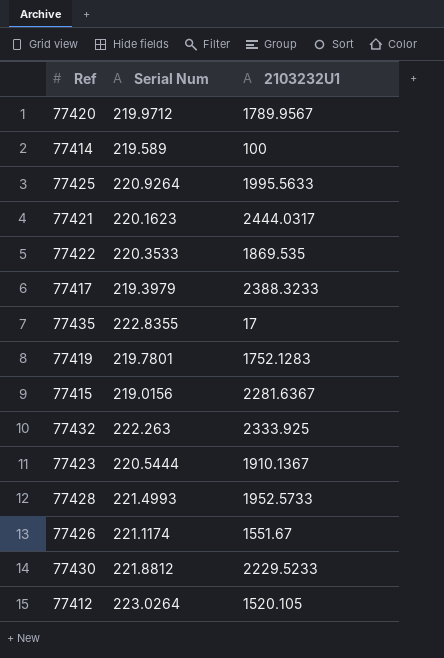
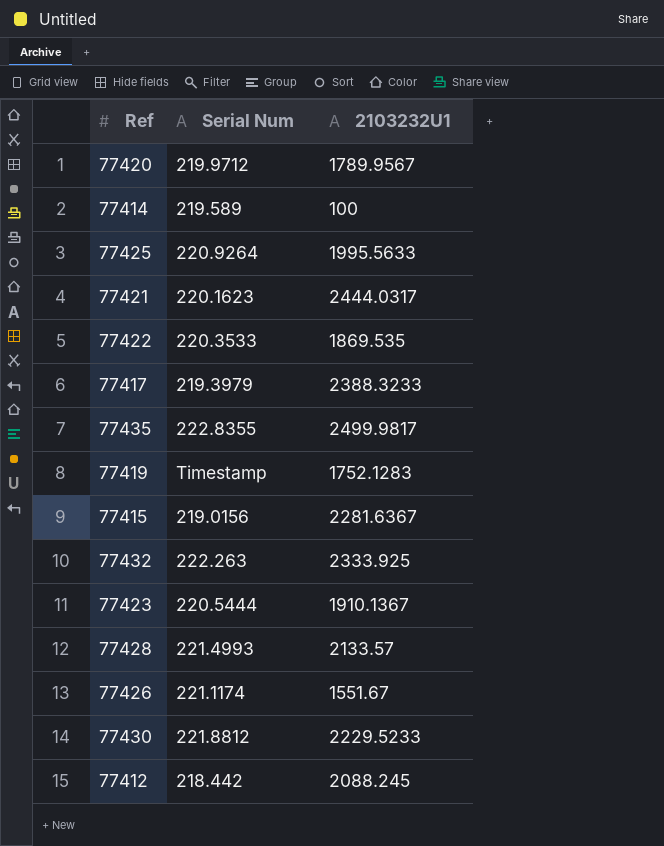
77435 | 2103232U1: 17 -> 2499.9817
77419 | Serial Num: 219.7801 -> Timestamp
77428 | 2103232U1: 1952.5733 -> 2133.57
77412 | Serial Num: 223.0264 -> 218.442
77412 | 2103232U1: 1520.105 -> 2088.245

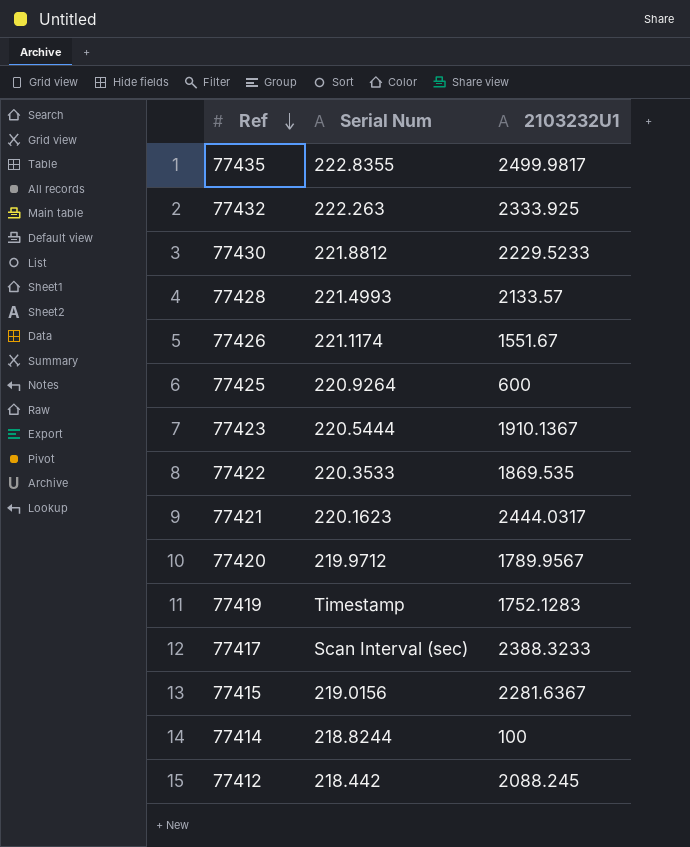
row order: none -> Ref descending
77425 | 2103232U1: 1995.5633 -> 600
77417 | Serial Num: 219.3979 -> Scan Interval (sec)
77414 | Serial Num: 219.589 -> 218.8244

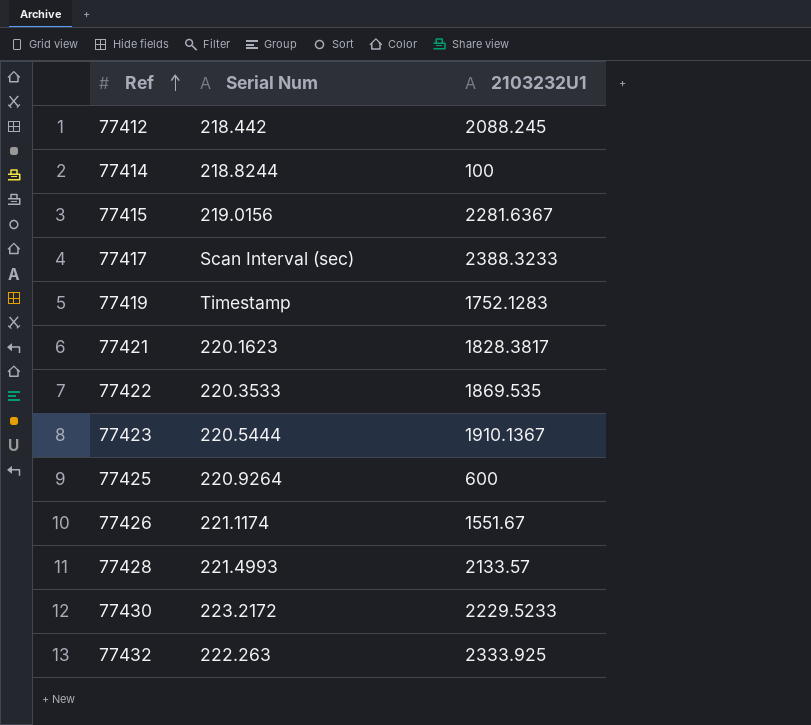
row order: Ref descending -> Ref ascending
row 77435: 222.8355 | 2499.9817 -> none
row 77420: 219.9712 | 1789.9567 -> none
77421 | 2103232U1: 2444.0317 -> 1828.3817
77430 | Serial Num: 221.8812 -> 223.2172

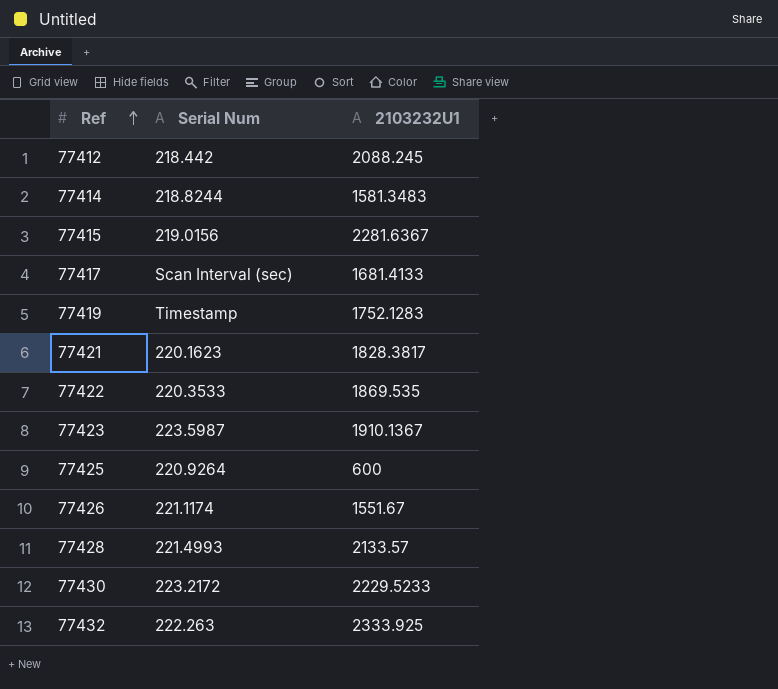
77414 | 2103232U1: 100 -> 1581.3483
77417 | 2103232U1: 2388.3233 -> 1681.4133
77423 | Serial Num: 220.5444 -> 223.5987

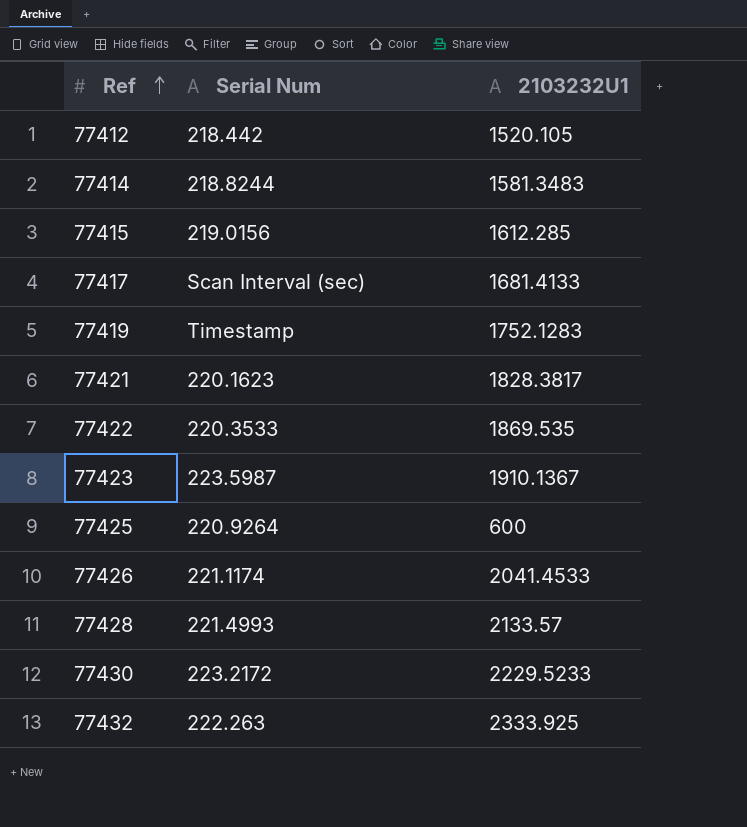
77412 | 2103232U1: 2088.245 -> 1520.105
77415 | 2103232U1: 2281.6367 -> 1612.285
77426 | 2103232U1: 1551.67 -> 2041.4533

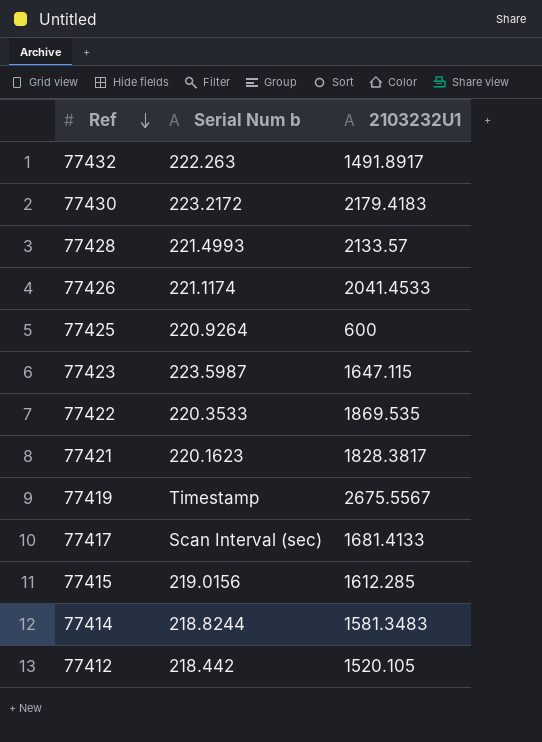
row order: Ref ascending -> Ref descending
column name: Serial Num -> Serial Num b
77432 | 2103232U1: 2333.925 -> 1491.8917
77430 | 2103232U1: 2229.5233 -> 2179.4183
77423 | 2103232U1: 1910.1367 -> 1647.115
77419 | 2103232U1: 1752.1283 -> 2675.5567

